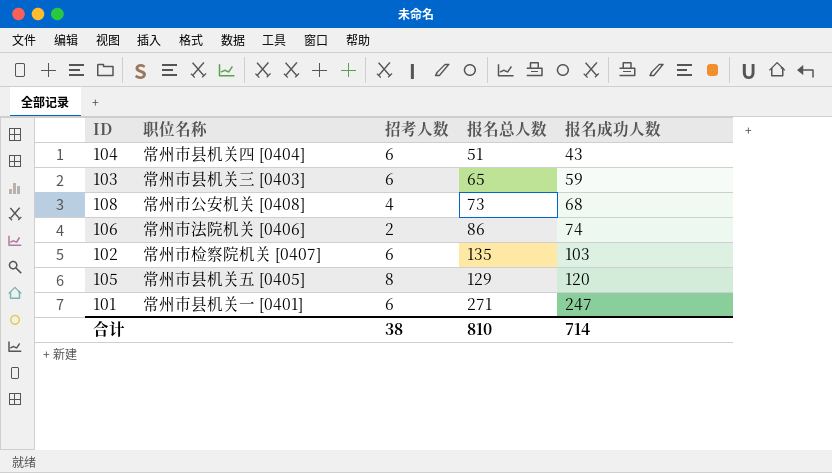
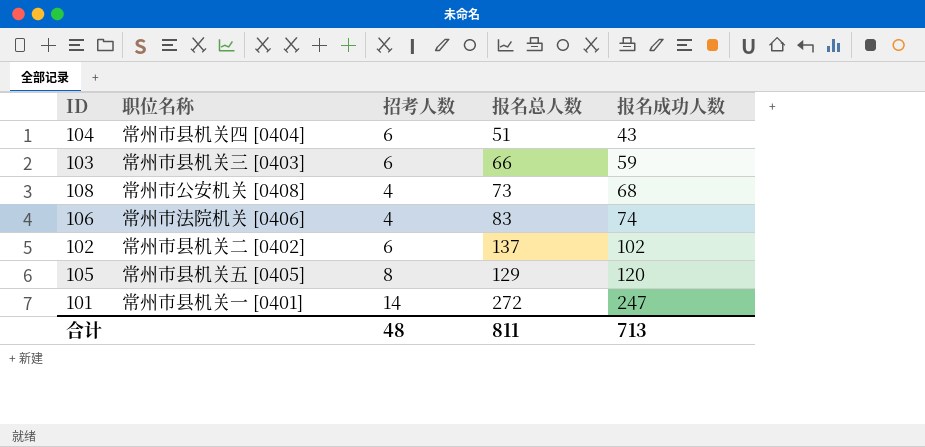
103 | 报名总人数: 65 -> 66
106 | 招考人数: 2 -> 4
106 | 报名总人数: 86 -> 83
102 | 职位名称: 常州市检察院机关 [0407] -> 常州市县机关二 [0402]
102 | 报名总人数: 135 -> 137
102 | 报名成功人数: 103 -> 102
101 | 招考人数: 6 -> 14
101 | 报名总人数: 271 -> 272
合计 | 招考人数: 38 -> 48
合计 | 报名总人数: 810 -> 811
合计 | 报名成功人数: 714 -> 713

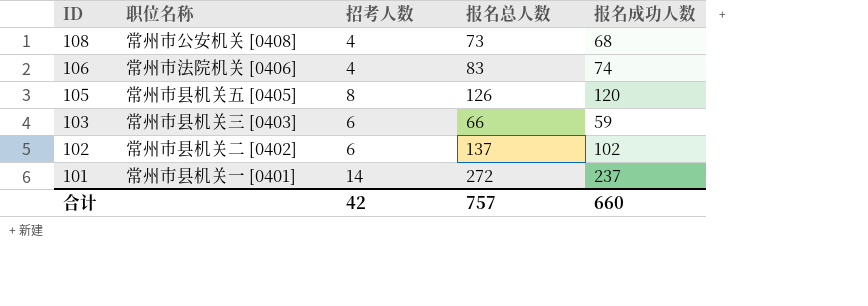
row order: 报名成功人数 ascending -> ID descending
row 104: 常州市县机关四 [0404] | 6 | 51 | 43 -> none
105 | 报名总人数: 129 -> 126
101 | 报名成功人数: 247 -> 237
合计 | 招考人数: 48 -> 42
合计 | 报名总人数: 811 -> 757
合计 | 报名成功人数: 713 -> 660

